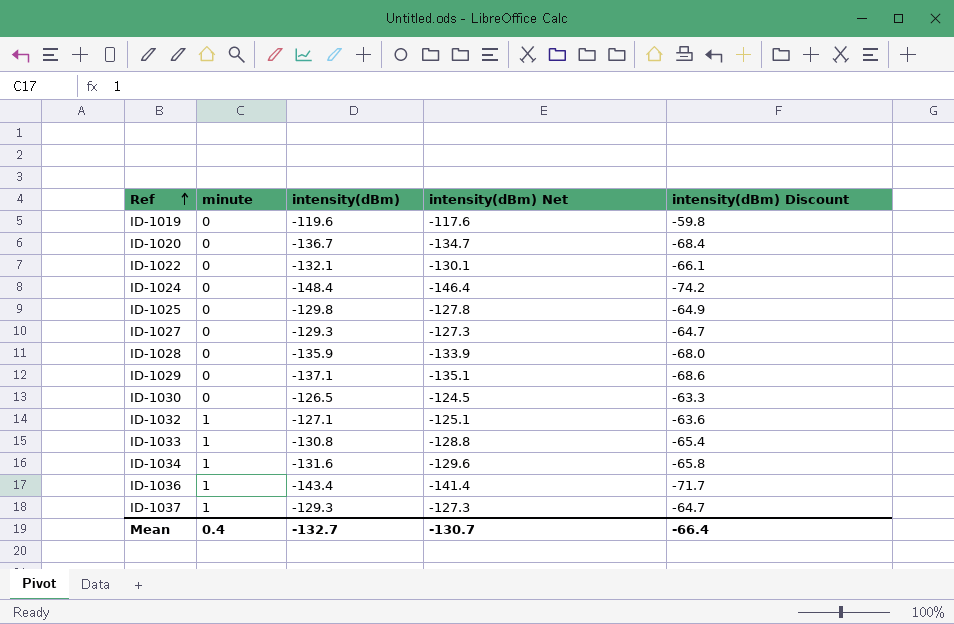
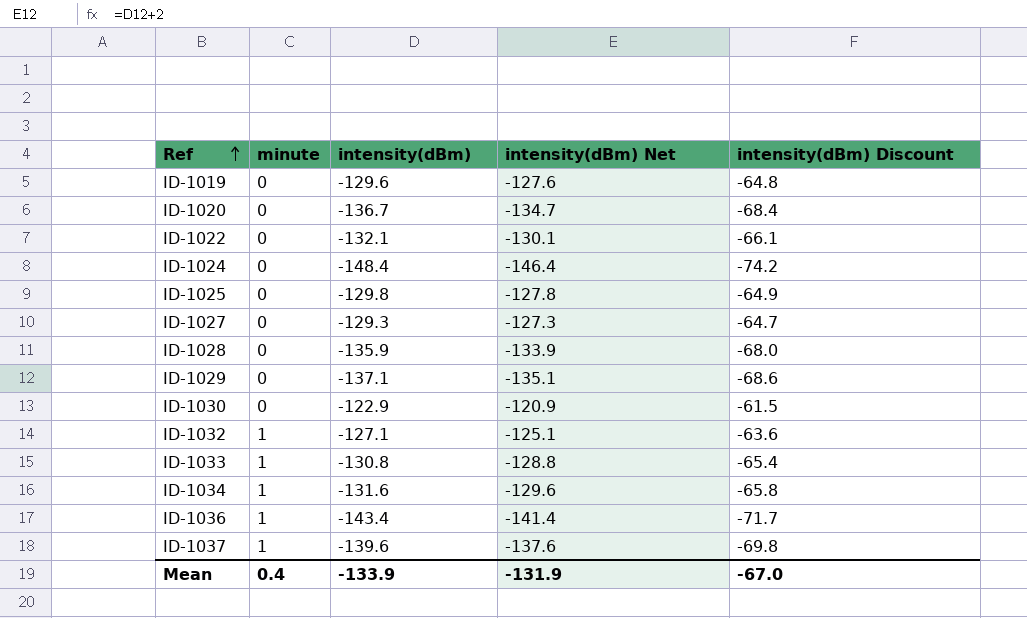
ID-1019 | intensity(dBm): -119.6 -> -129.6
ID-1019 | intensity(dBm) Net: -117.6 -> -127.6
ID-1019 | intensity(dBm) Discount: -59.8 -> -64.8
ID-1030 | intensity(dBm): -126.5 -> -122.9
ID-1030 | intensity(dBm) Net: -124.5 -> -120.9
ID-1030 | intensity(dBm) Discount: -63.3 -> -61.5
ID-1037 | intensity(dBm): -129.3 -> -139.6
ID-1037 | intensity(dBm) Net: -127.3 -> -137.6
ID-1037 | intensity(dBm) Discount: -64.7 -> -69.8
Mean | intensity(dBm): -132.7 -> -133.9
Mean | intensity(dBm) Net: -130.7 -> -131.9
Mean | intensity(dBm) Discount: -66.4 -> -67.0

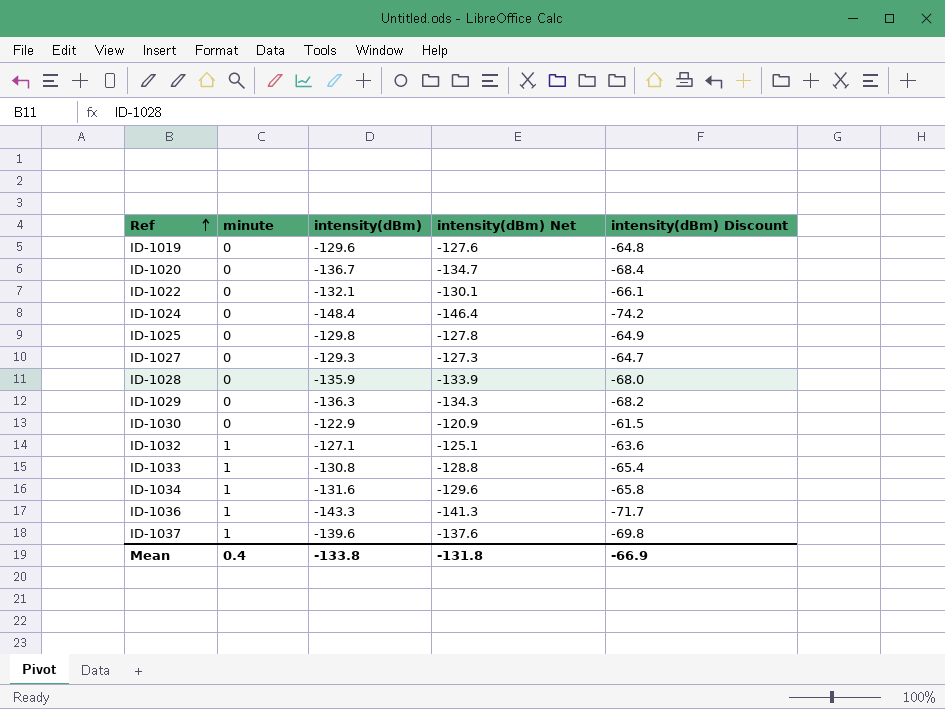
ID-1029 | intensity(dBm): -137.1 -> -136.3
ID-1029 | intensity(dBm) Net: -135.1 -> -134.3
ID-1029 | intensity(dBm) Discount: -68.6 -> -68.2
ID-1036 | intensity(dBm): -143.4 -> -143.3
ID-1036 | intensity(dBm) Net: -141.4 -> -141.3
Mean | intensity(dBm): -133.9 -> -133.8
Mean | intensity(dBm) Net: -131.9 -> -131.8
Mean | intensity(dBm) Discount: -67.0 -> -66.9

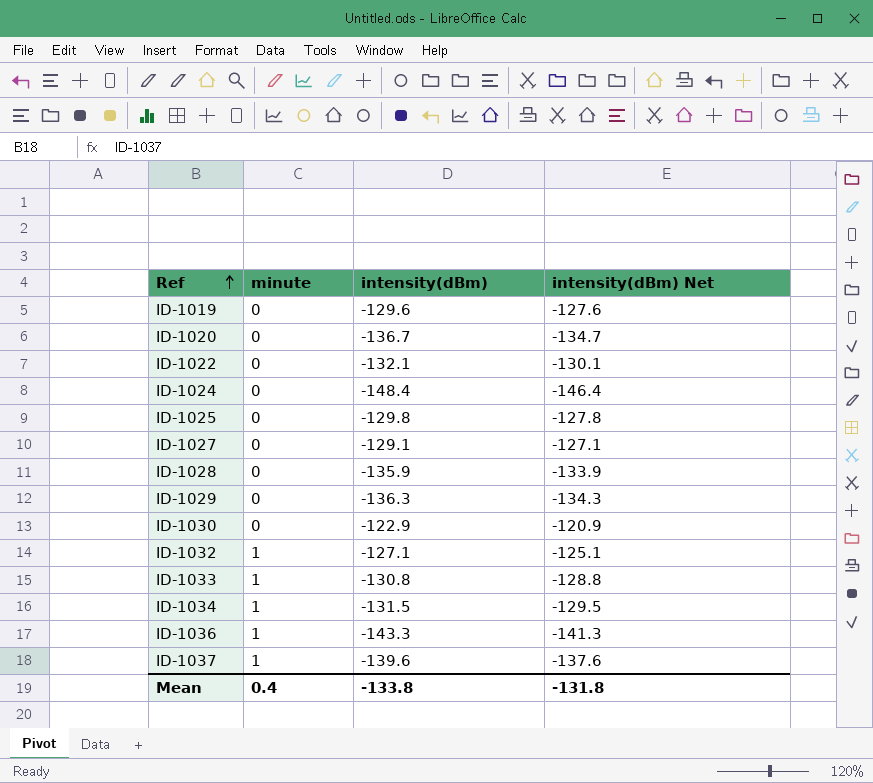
column intensity(dBm) Discount | formula: [intensity(dBm)] * 0.5 -> none
ID-1027 | intensity(dBm): -129.3 -> -129.1
ID-1027 | intensity(dBm) Net: -127.3 -> -127.1
ID-1034 | intensity(dBm): -131.6 -> -131.5
ID-1034 | intensity(dBm) Net: -129.6 -> -129.5

